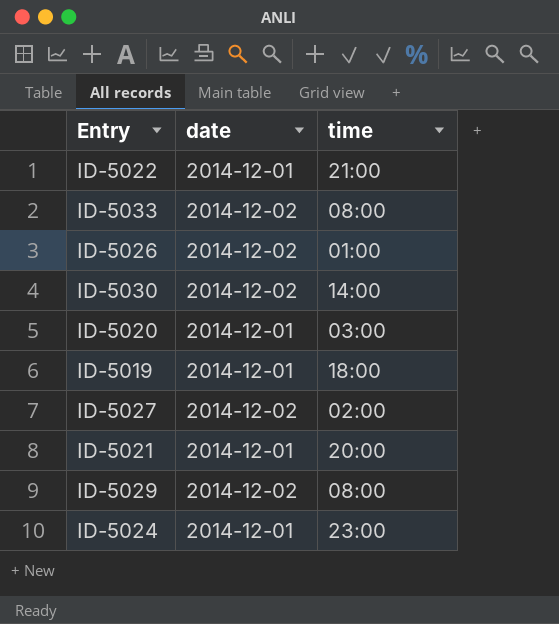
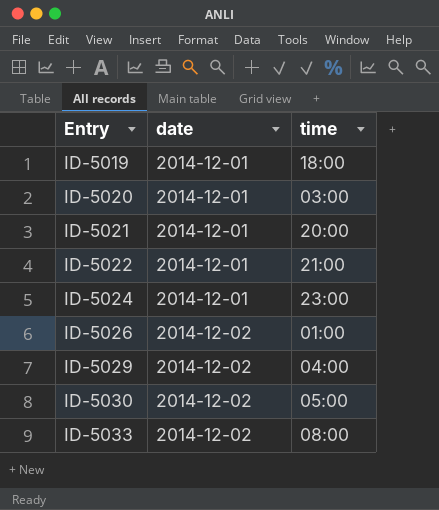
row order: none -> Entry ascending
row ID-5027: 2014-12-02 | 02:00 -> none
ID-5029 | time: 08:00 -> 04:00
ID-5030 | time: 14:00 -> 05:00

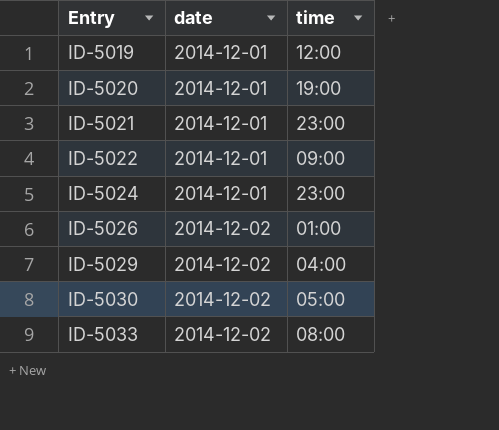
ID-5019 | time: 18:00 -> 12:00
ID-5020 | time: 03:00 -> 19:00
ID-5021 | time: 20:00 -> 23:00
ID-5022 | time: 21:00 -> 09:00

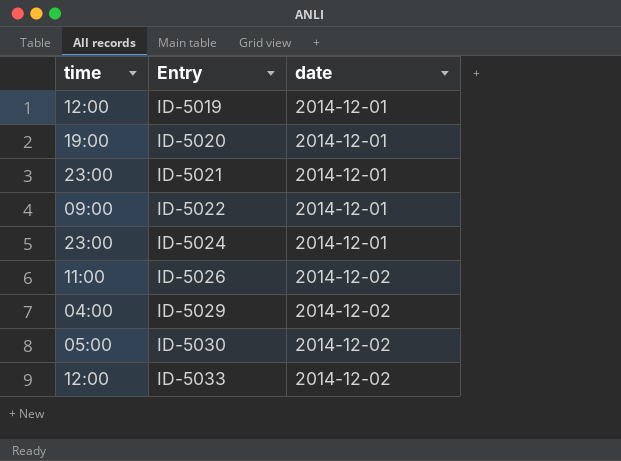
column time | position: 3 -> 1
ID-5026 | time: 01:00 -> 11:00
ID-5033 | time: 08:00 -> 12:00

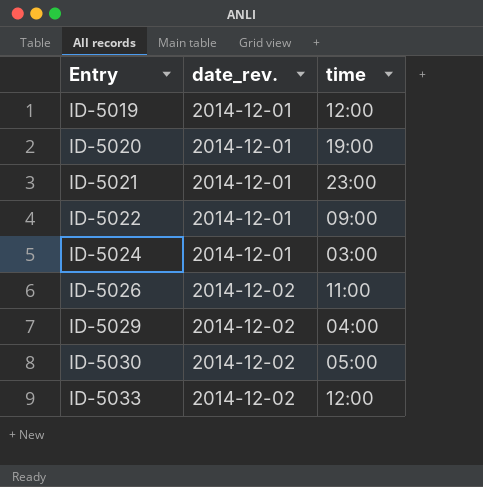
column name: date -> date_rev.
column time | position: 1 -> 3
ID-5024 | time: 23:00 -> 03:00

